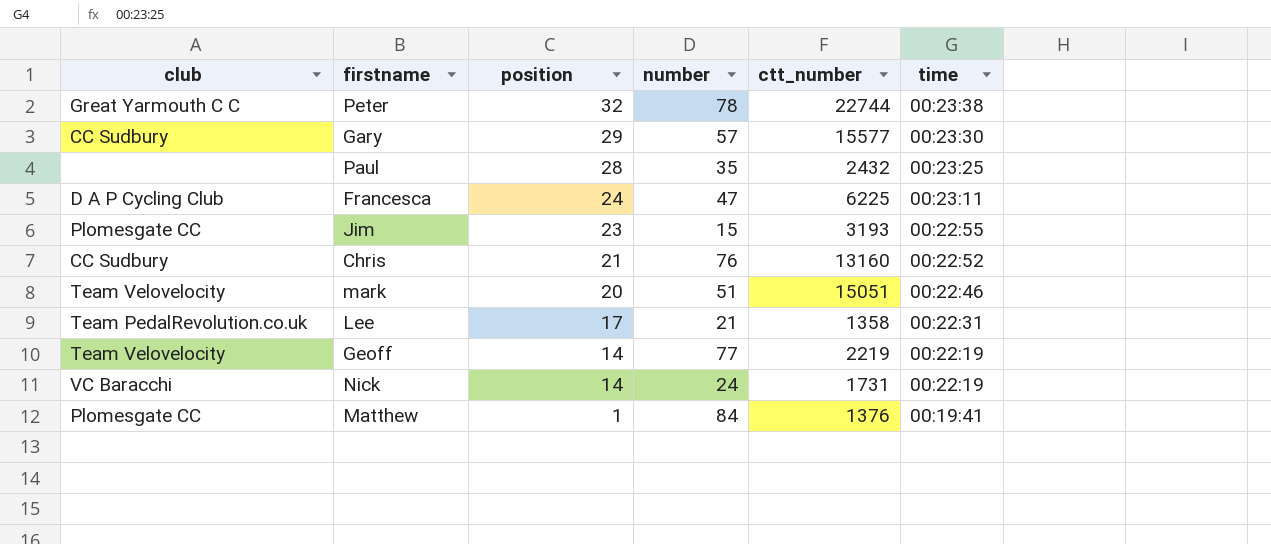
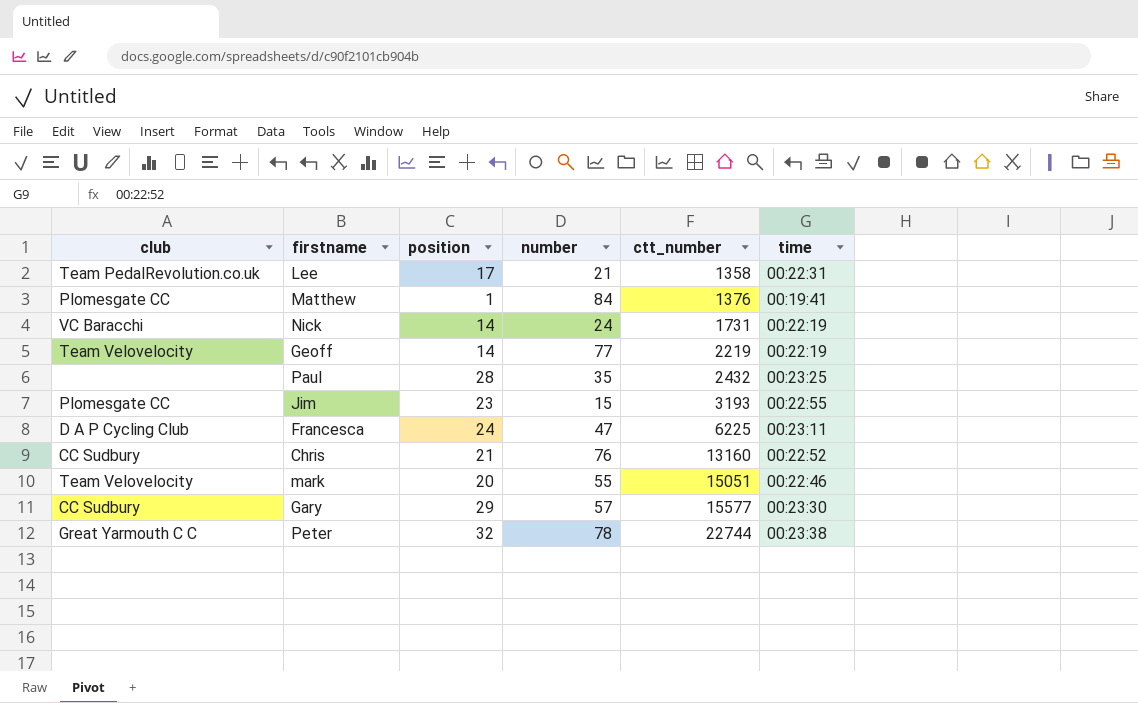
row order: position descending -> ctt_number ascending
mark | number: 51 -> 55

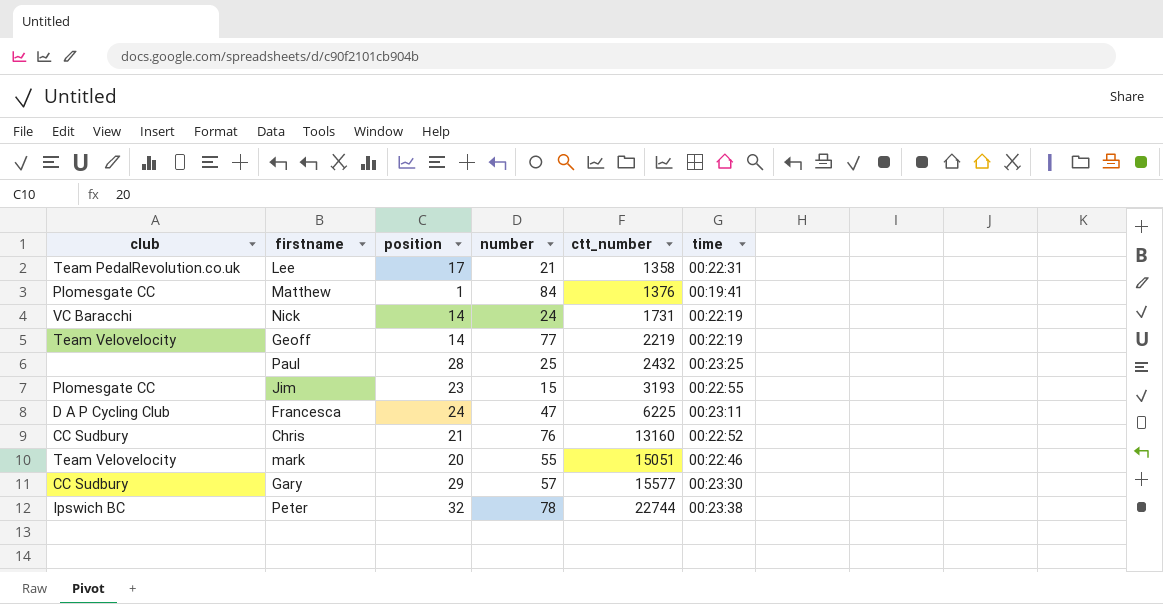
Paul | number: 35 -> 25
Peter | club: Great Yarmouth C C -> Ipswich BC

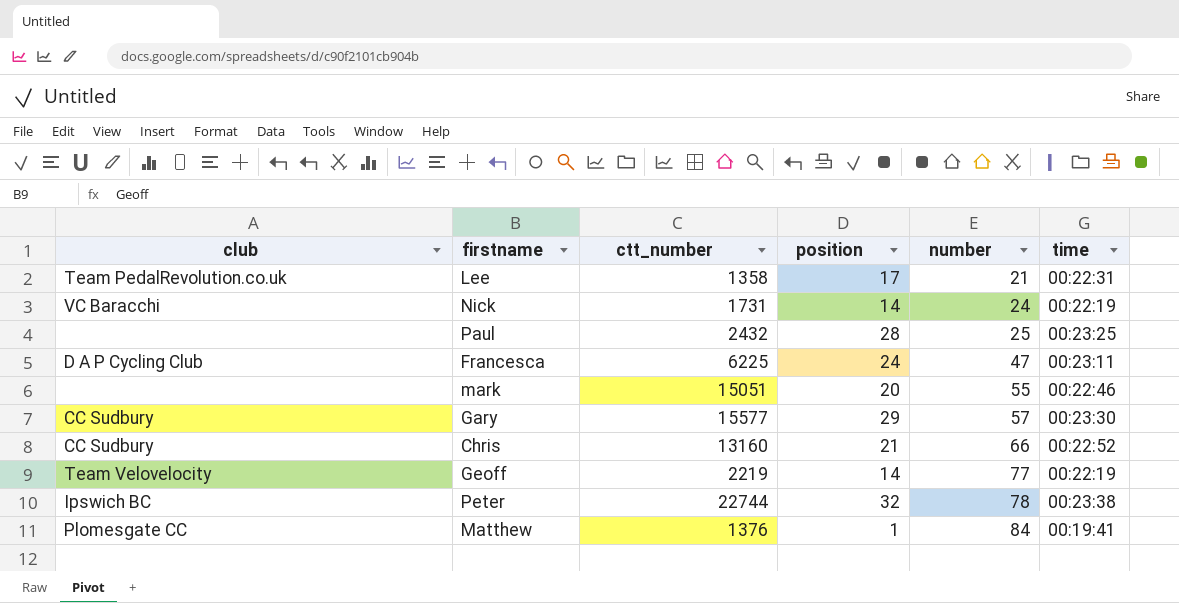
row order: ctt_number ascending -> number ascending
column ctt_number | position: 5 -> 3
row Jim: Plomesgate CC | 23 | 15 | 3193 | 00:22:55 -> none
mark | club: Team Velovelocity -> none
Chris | number: 76 -> 66

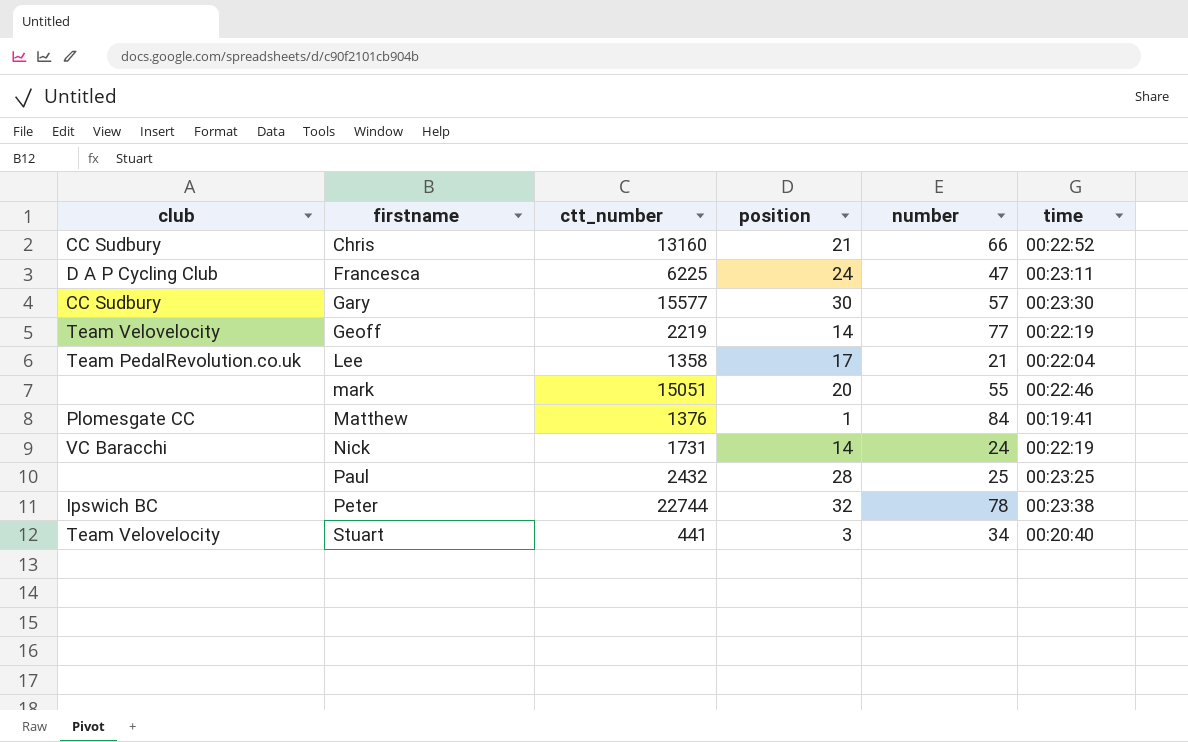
row order: number ascending -> firstname ascending
Gary | position: 29 -> 30
Lee | time: 00:22:31 -> 00:22:04
row Stuart: none -> Team Velovelocity | 441 | 3 | 34 | 00:20:40

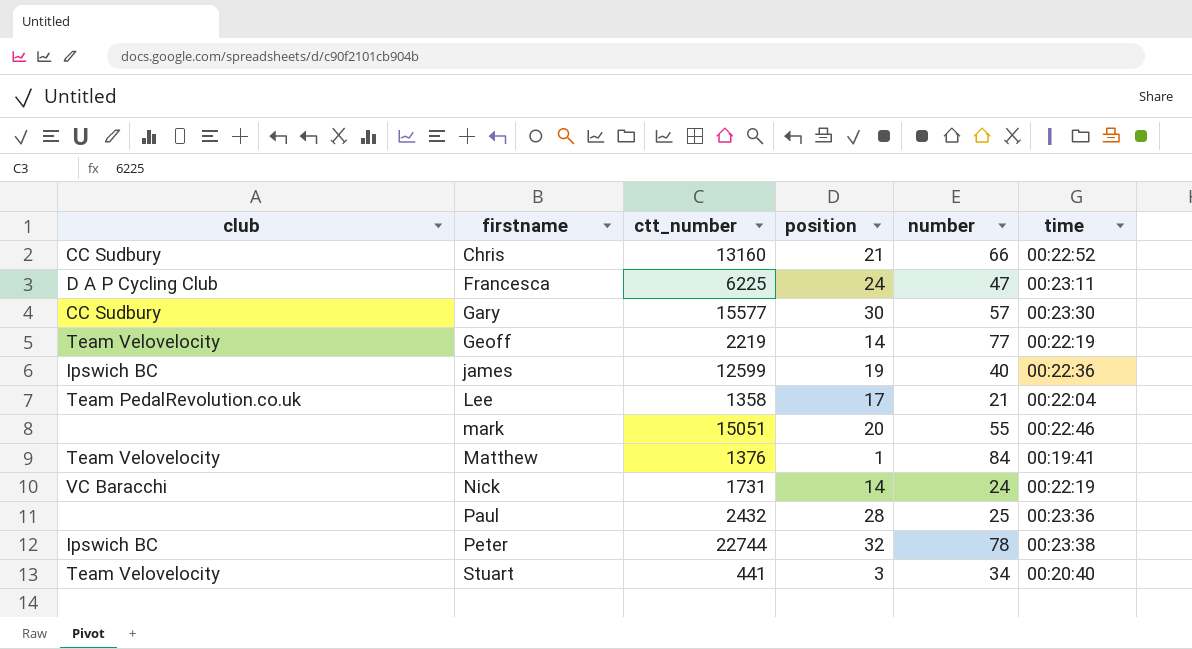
row james: none -> Ipswich BC | 12599 | 19 | 40 | 00:22:36
Matthew | club: Plomesgate CC -> Team Velovelocity
Paul | time: 00:23:25 -> 00:23:36

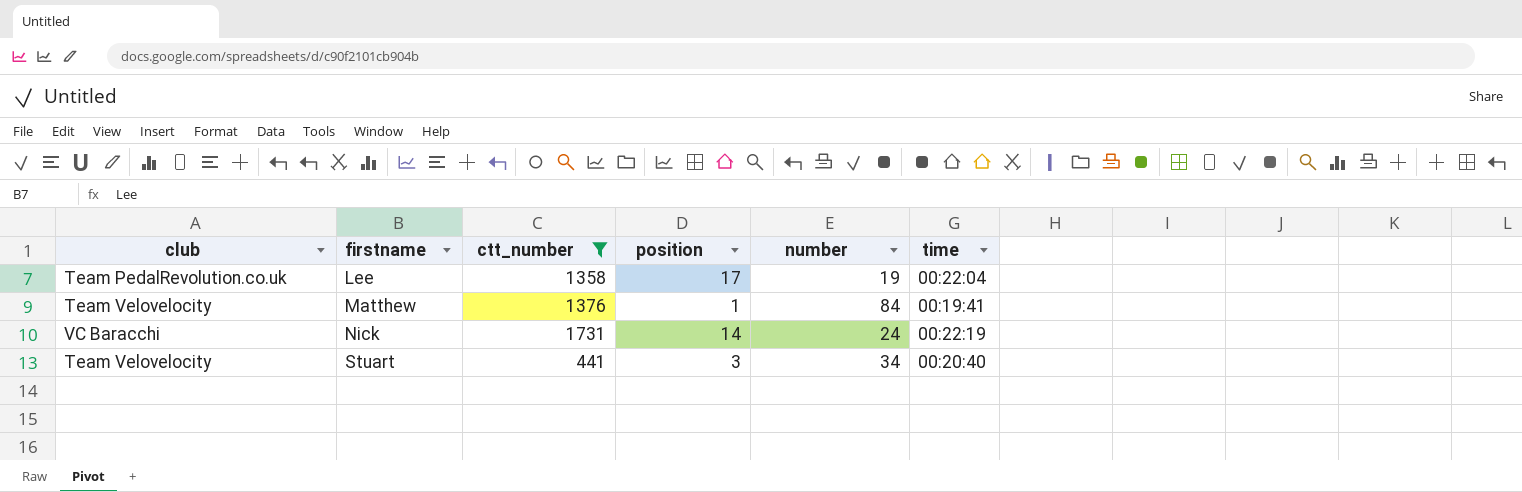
filter: none -> ctt_number <= 1731
Lee | number: 21 -> 19

